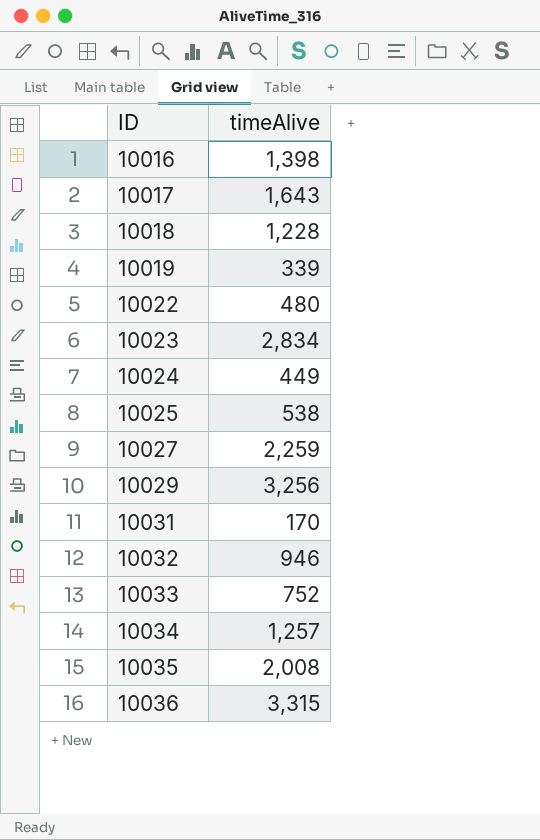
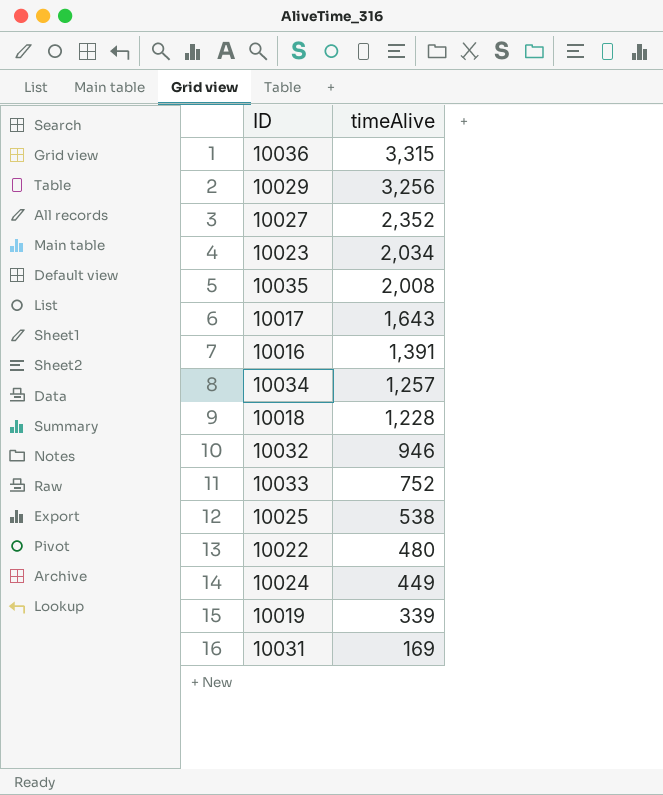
row order: ID ascending -> timeAlive descending
10027 | timeAlive: 2,259 -> 2,352
10023 | timeAlive: 2,834 -> 2,034
10016 | timeAlive: 1,398 -> 1,391
10031 | timeAlive: 170 -> 169

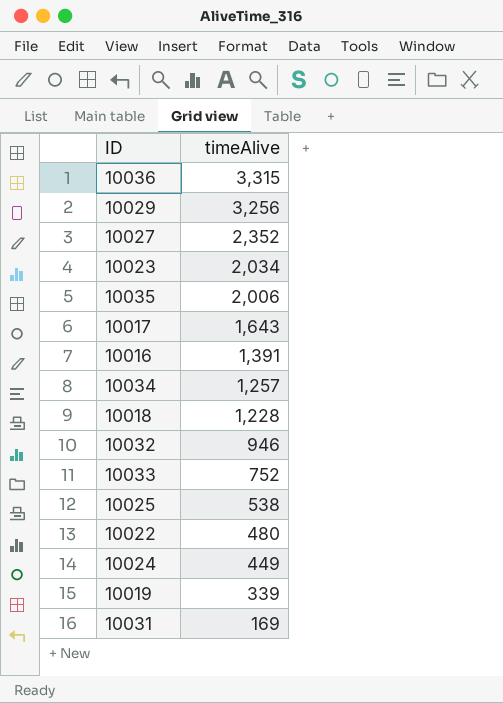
10035 | timeAlive: 2,008 -> 2,006

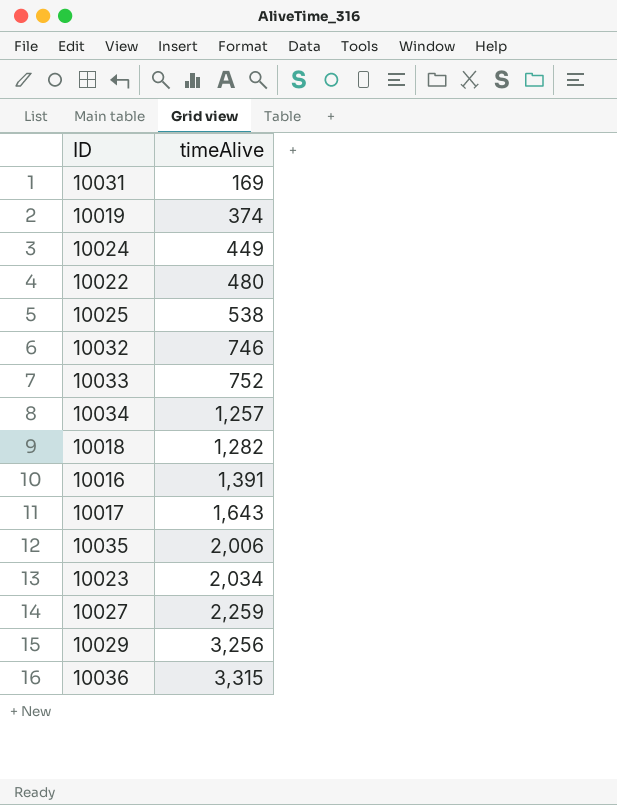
row order: timeAlive descending -> timeAlive ascending
10019 | timeAlive: 339 -> 374
10032 | timeAlive: 946 -> 746
10018 | timeAlive: 1,228 -> 1,282
10027 | timeAlive: 2,352 -> 2,259

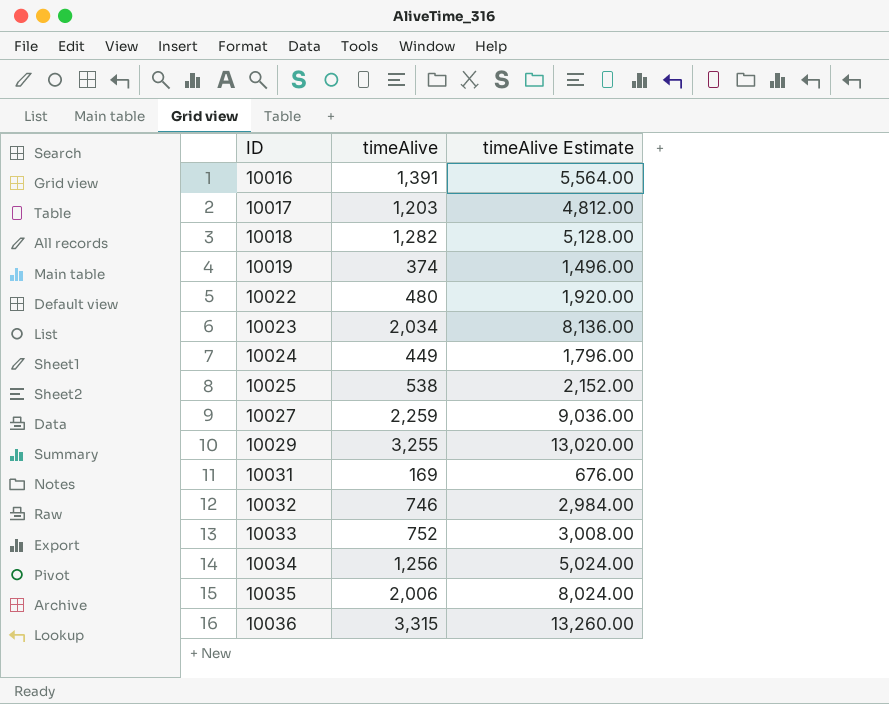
row order: timeAlive ascending -> ID ascending
column timeAlive Estimate | formula: none -> [timeAlive] * 4
10017 | timeAlive: 1,643 -> 1,203
10029 | timeAlive: 3,256 -> 3,255
10034 | timeAlive: 1,257 -> 1,256

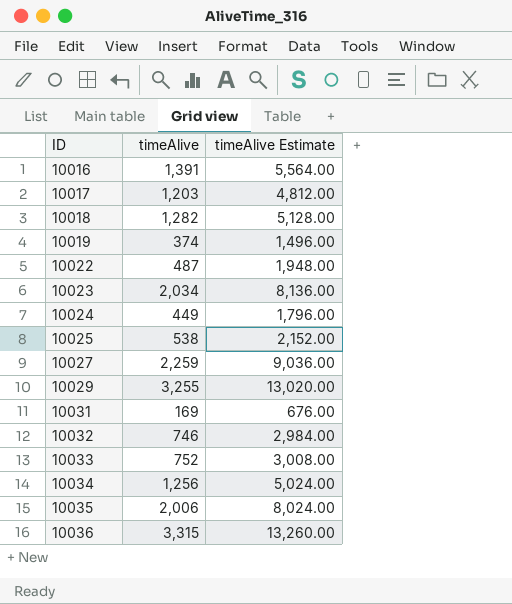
10022 | timeAlive: 480 -> 487
10022 | timeAlive Estimate: 1,920.00 -> 1,948.00

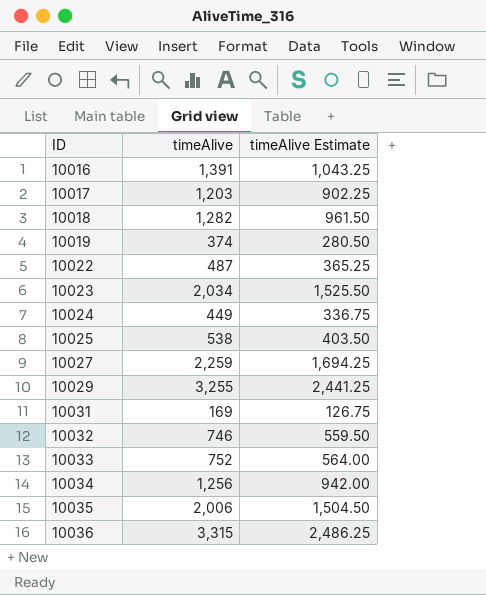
column timeAlive Estimate | formula: [timeAlive] * 4 -> [timeAlive] * 0.75

